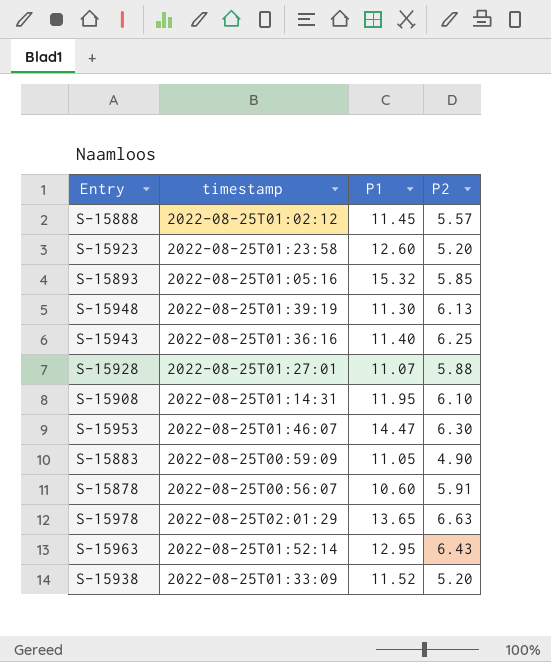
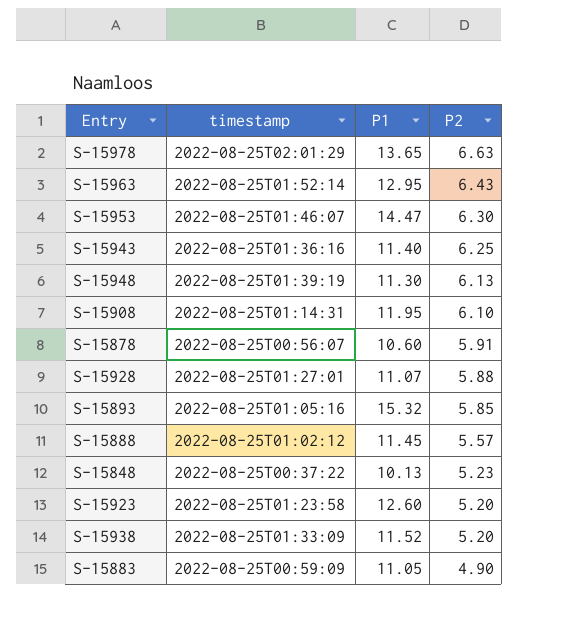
row order: none -> P2 descending
row S-15848: none -> 2022-08-25T00:37:22 | 10.13 | 5.23

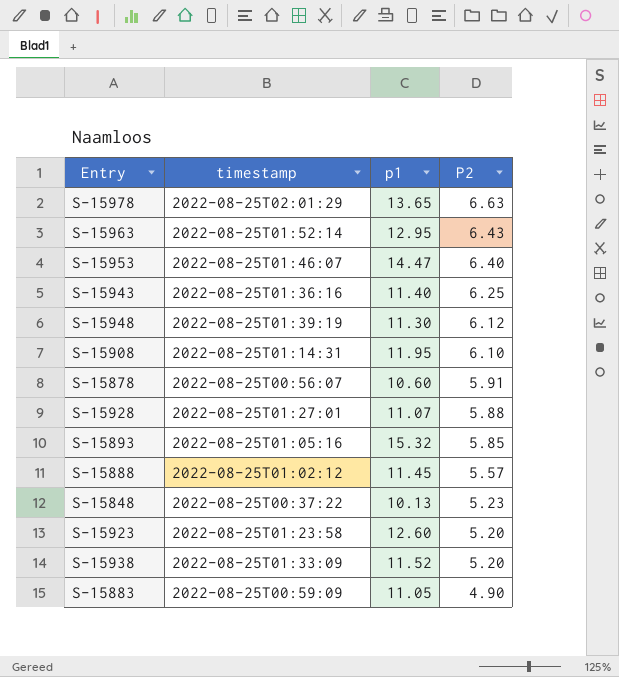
column name: P1 -> p1
S-15953 | P2: 6.30 -> 6.40
S-15948 | P2: 6.13 -> 6.12

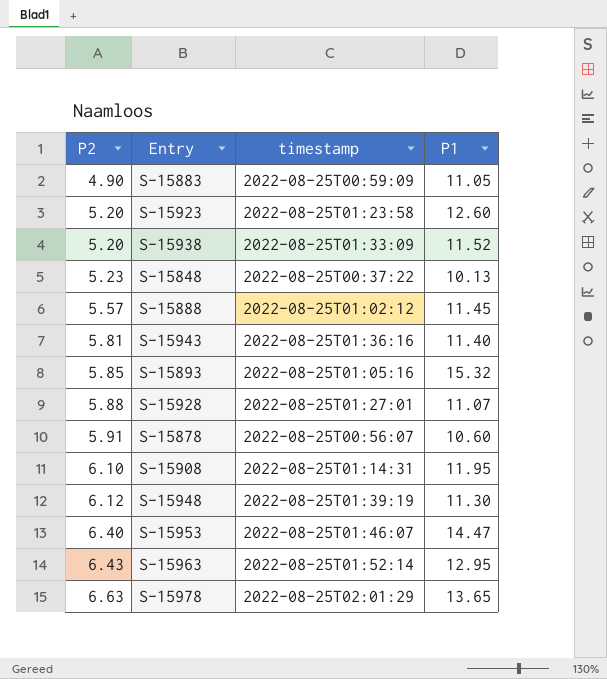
row order: P2 descending -> P2 ascending
column P2 | position: 4 -> 1
column name: p1 -> P1
S-15943 | P2: 6.25 -> 5.81

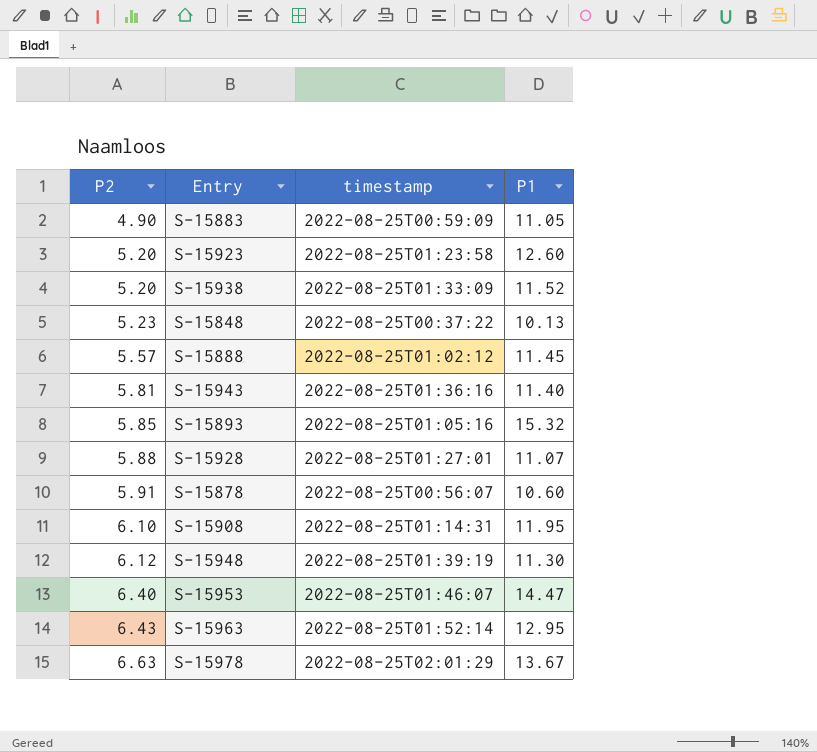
S-15978 | P1: 13.65 -> 13.67

